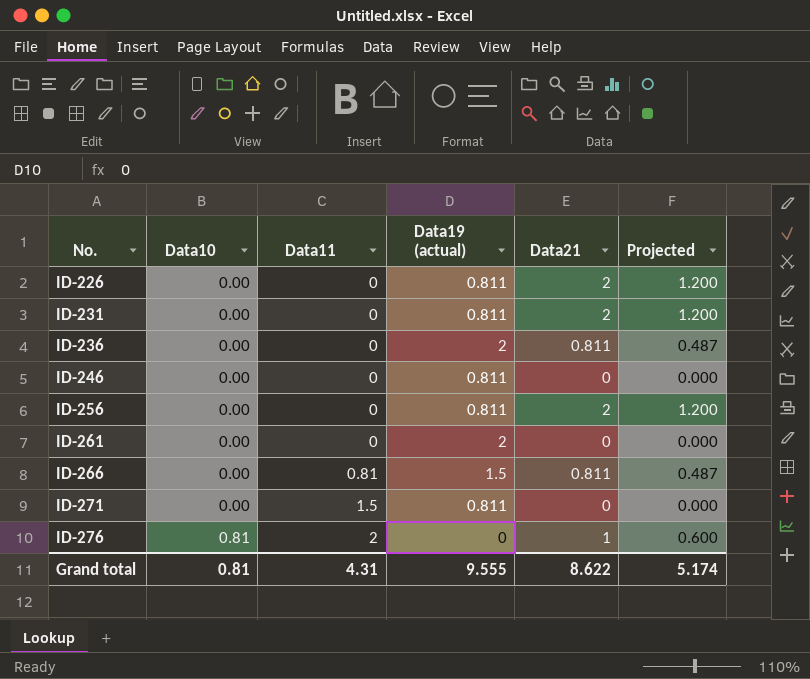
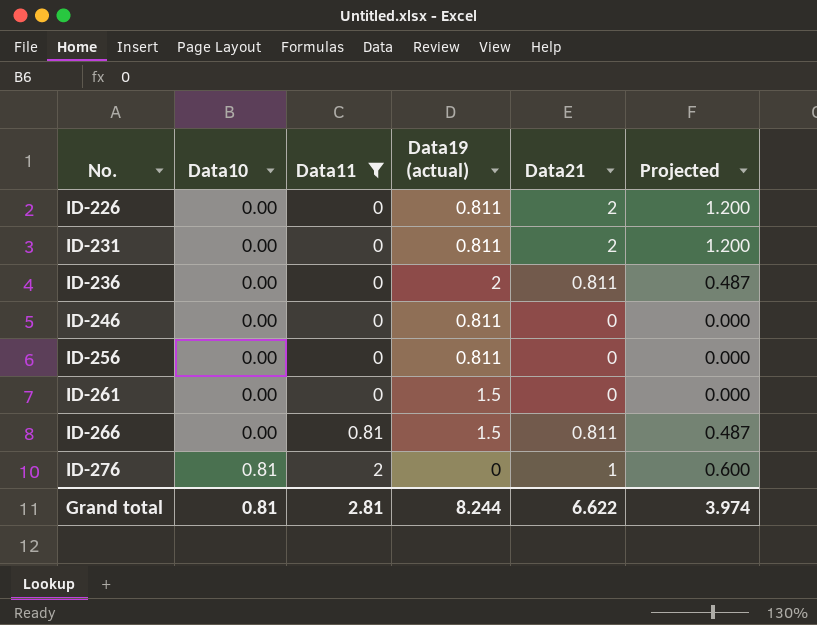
filter: none -> Data11 != 1.5
ID-256 | Data21: 2 -> 0
ID-256 | Projected: 1.200 -> 0.000
ID-261 | Data19 (actual): 2 -> 1.5
Grand total | Data11: 4.31 -> 2.81
Grand total | Data19 (actual): 9.555 -> 8.244
Grand total | Data21: 8.622 -> 6.622
Grand total | Projected: 5.174 -> 3.974

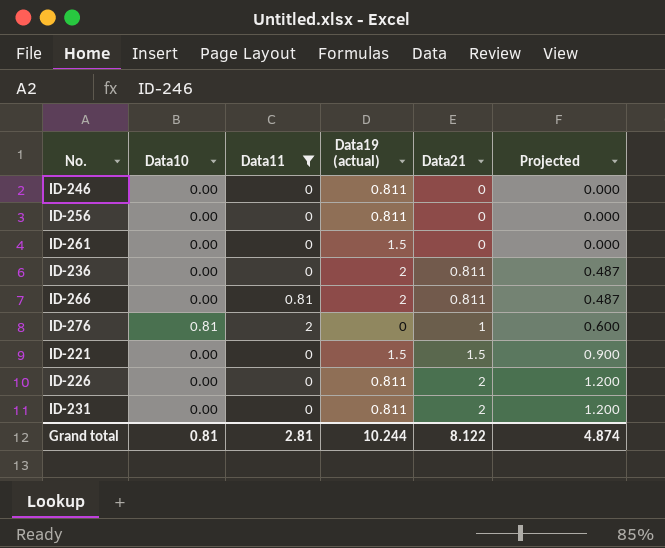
row order: No. ascending -> Data21 ascending
ID-266 | Data19 (actual): 1.5 -> 2
row ID-221: none -> 0.00 | 0 | 1.5 | 1.5 | 0.900
Grand total | Data19 (actual): 8.244 -> 10.244
Grand total | Data21: 6.622 -> 8.122
Grand total | Projected: 3.974 -> 4.874

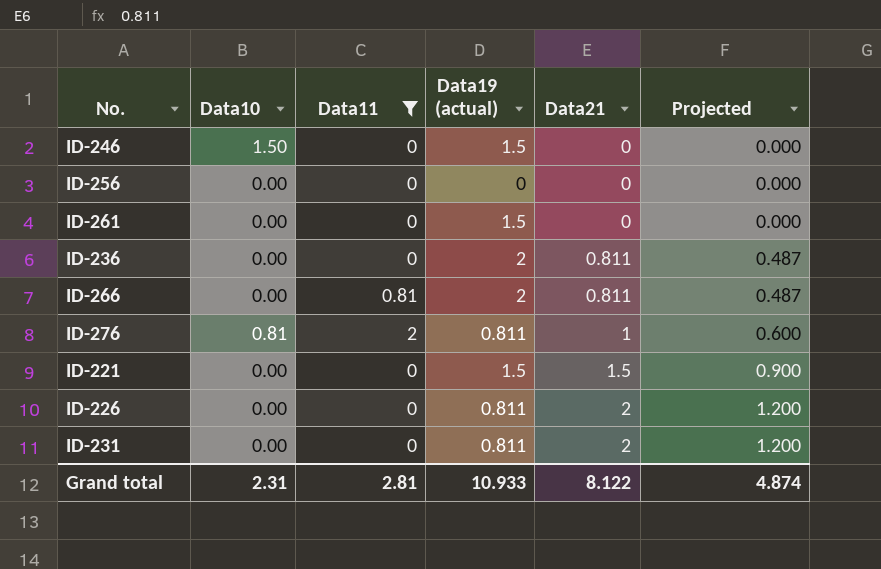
ID-246 | Data10: 0.00 -> 1.50
ID-246 | Data19 (actual): 0.811 -> 1.5
ID-256 | Data19 (actual): 0.811 -> 0
ID-276 | Data19 (actual): 0 -> 0.811
Grand total | Data10: 0.81 -> 2.31
Grand total | Data19 (actual): 10.244 -> 10.933

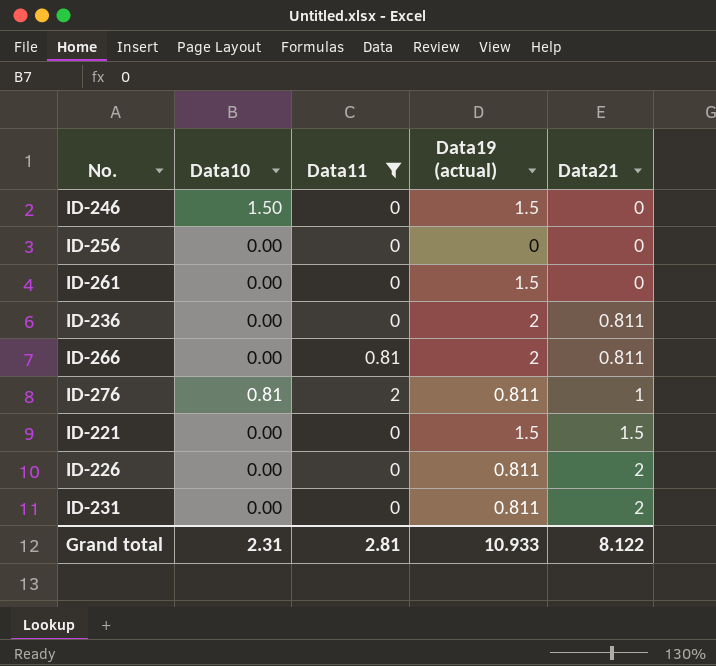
column Projected | formula: [Data21] * 0.6 -> none

